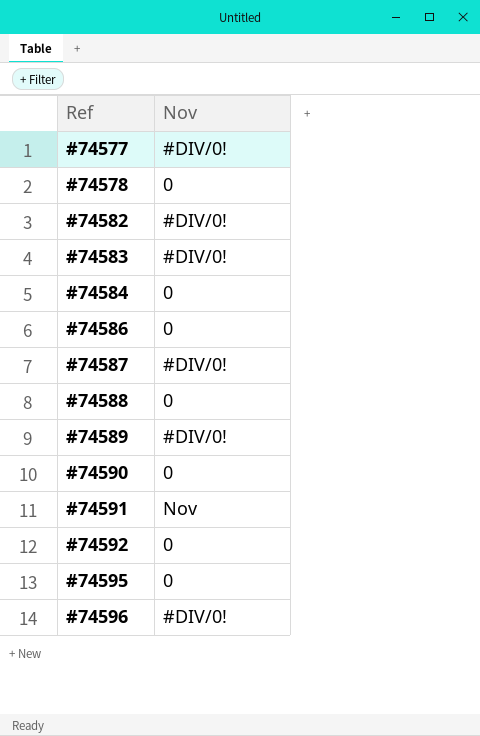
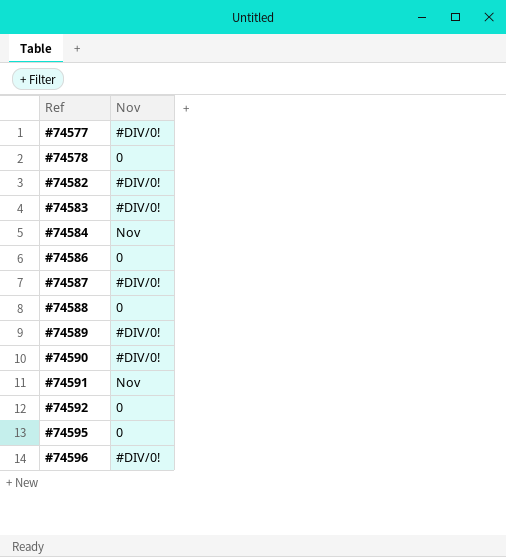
#74584 | Nov: 0 -> Nov
#74590 | Nov: 0 -> #DIV/0!

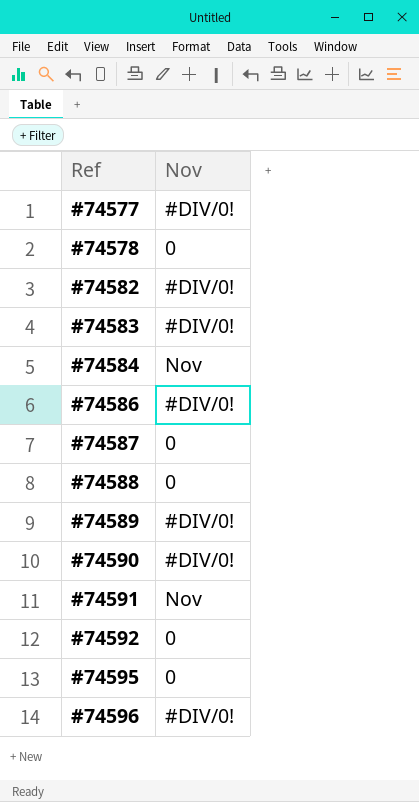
#74586 | Nov: 0 -> #DIV/0!
#74587 | Nov: #DIV/0! -> 0

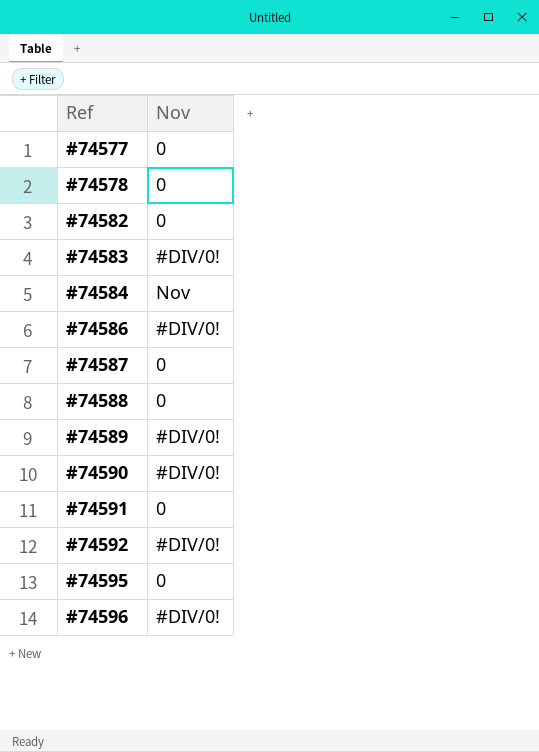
#74577 | Nov: #DIV/0! -> 0
#74582 | Nov: #DIV/0! -> 0
#74591 | Nov: Nov -> 0
#74592 | Nov: 0 -> #DIV/0!

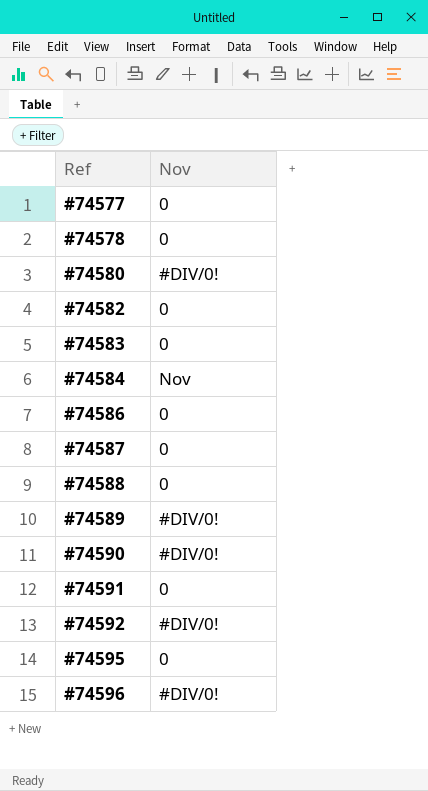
row #74580: none -> #DIV/0!
#74583 | Nov: #DIV/0! -> 0
#74586 | Nov: #DIV/0! -> 0

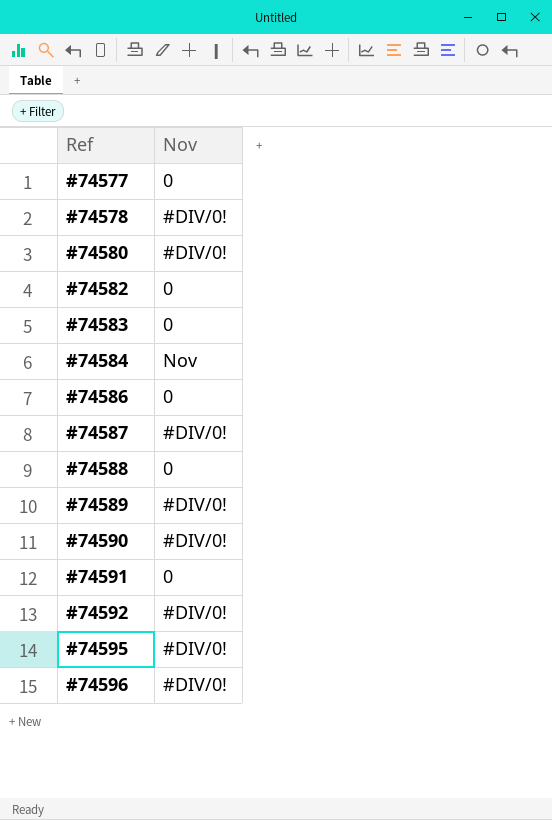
#74578 | Nov: 0 -> #DIV/0!
#74587 | Nov: 0 -> #DIV/0!
#74595 | Nov: 0 -> #DIV/0!

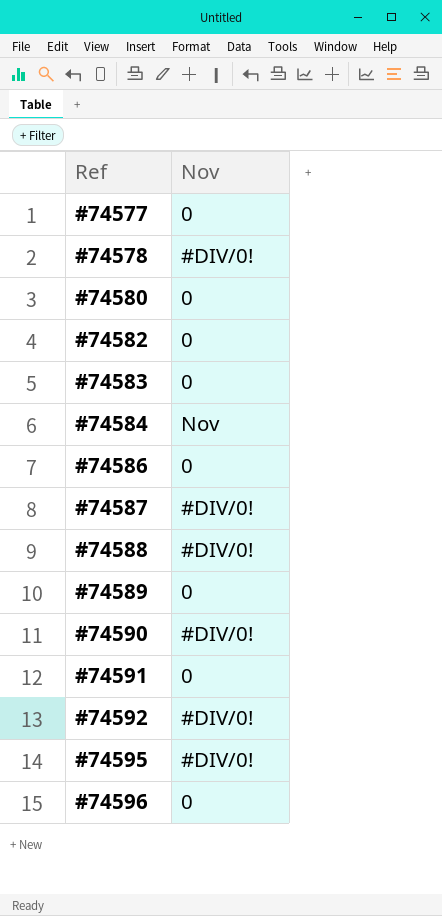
#74580 | Nov: #DIV/0! -> 0
#74588 | Nov: 0 -> #DIV/0!
#74589 | Nov: #DIV/0! -> 0
#74596 | Nov: #DIV/0! -> 0

